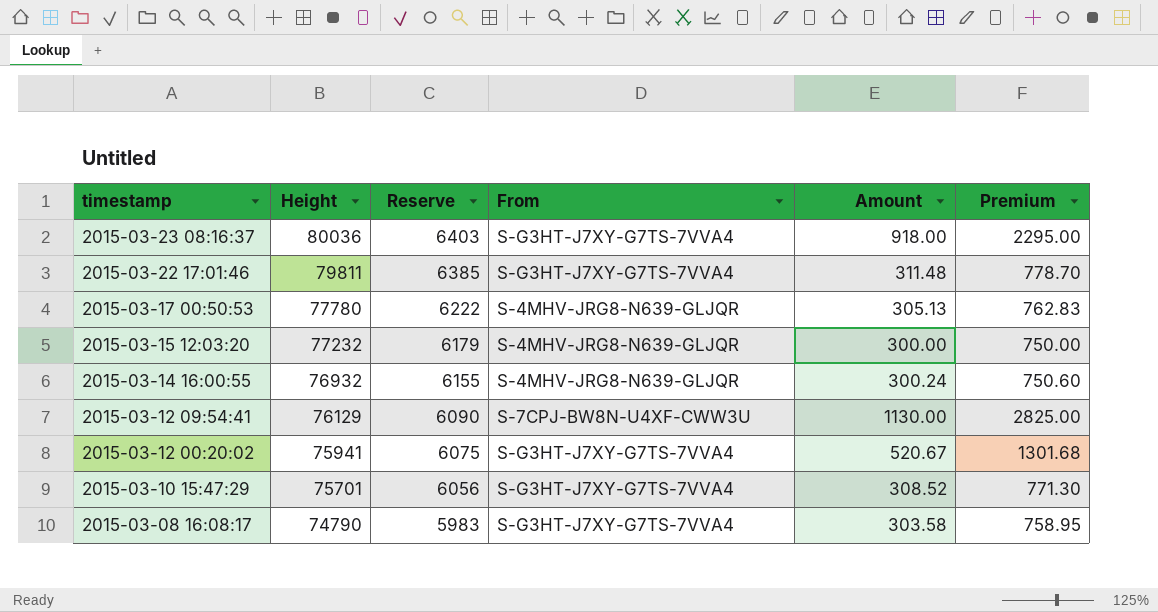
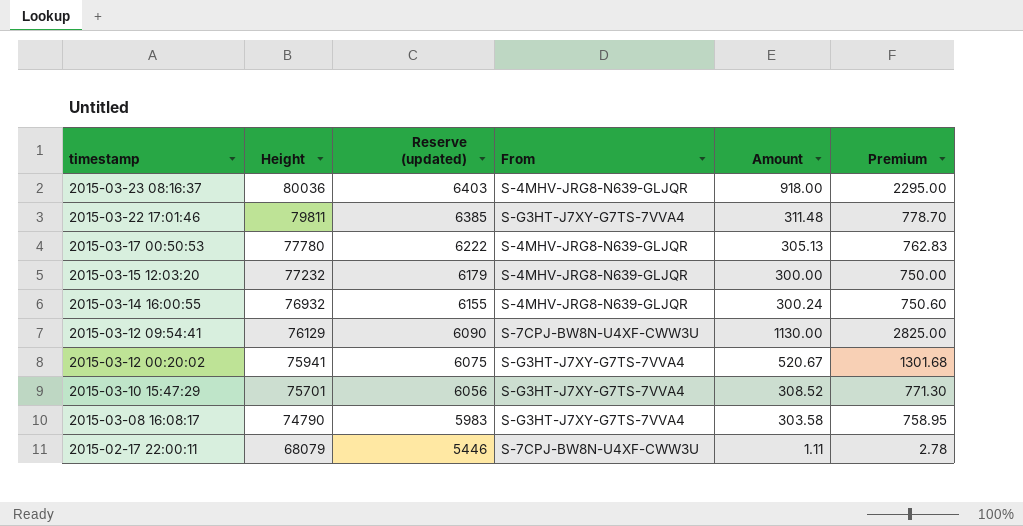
column name: Reserve -> Reserve (updated)
2015-03-23 08:16:37 | From: S-G3HT-J7XY-G7TS-7VVA4 -> S-4MHV-JRG8-N639-GLJQR
row 2015-02-17 22:00:11: none -> 68079 | 5446 | S-7CPJ-BW8N-U4XF-CWW3U | 1.11 | 2.78

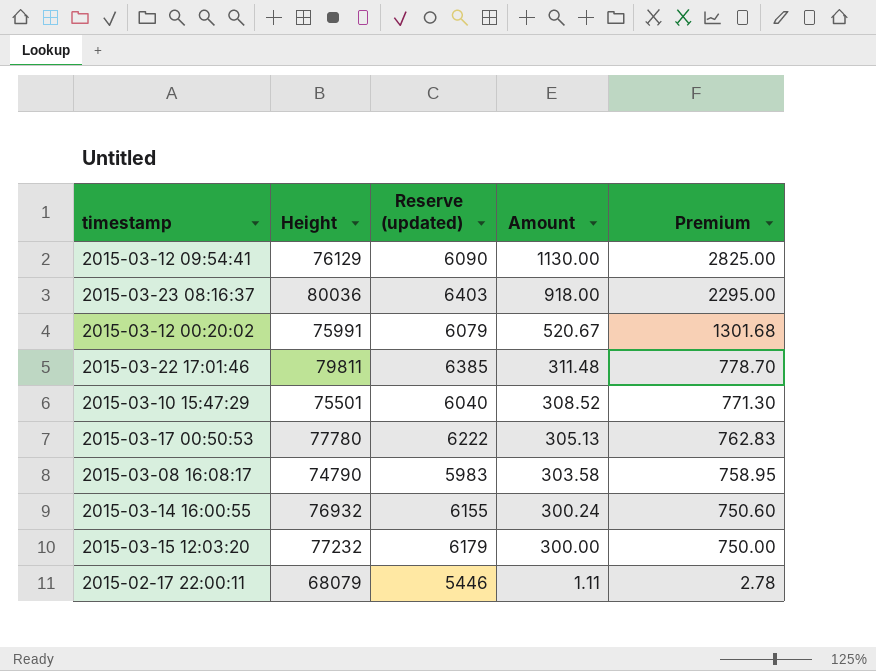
row order: timestamp descending -> Amount descending
column From | position: 4 -> none
2015-03-12 00:20:02 | Height: 75941 -> 75991
2015-03-12 00:20:02 | Reserve (updated): 6075 -> 6079
2015-03-10 15:47:29 | Height: 75701 -> 75501
2015-03-10 15:47:29 | Reserve (updated): 6056 -> 6040

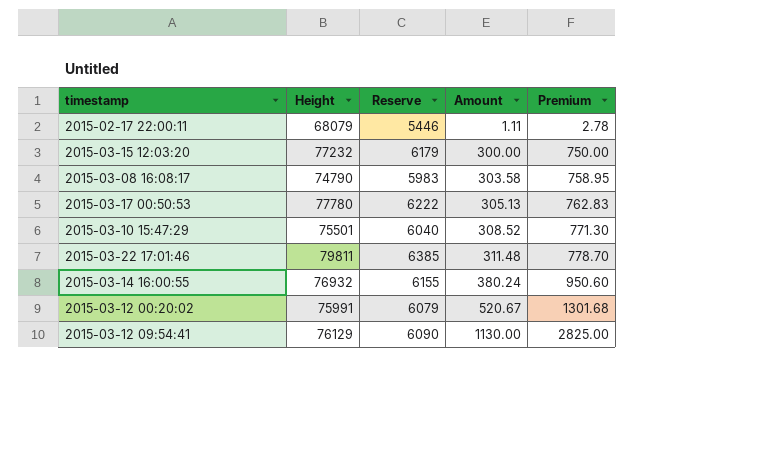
row order: Amount descending -> Amount ascending
column name: Reserve (updated) -> Reserve
row 2015-03-23 08:16:37: 80036 | 6403 | 918.00 | 2295.00 -> none
2015-03-14 16:00:55 | Amount: 300.24 -> 380.24
2015-03-14 16:00:55 | Premium: 750.60 -> 950.60

